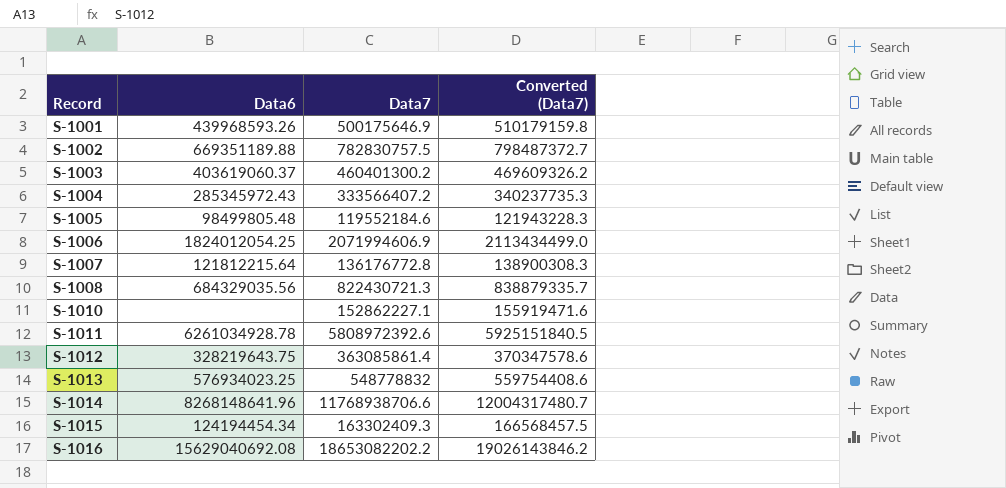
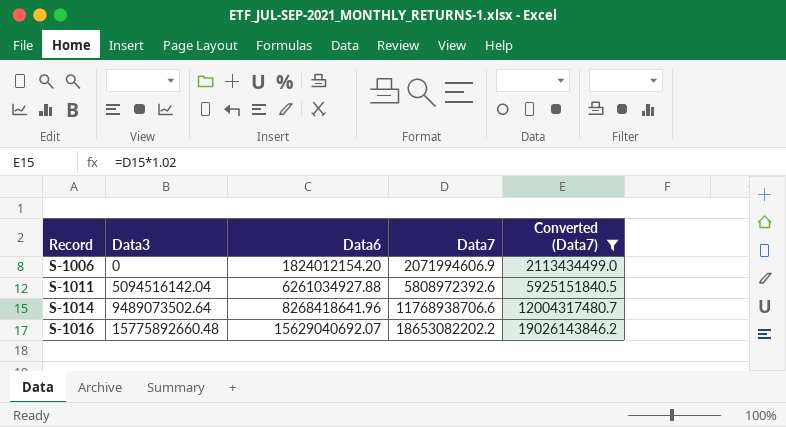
filter: none -> Converted (Data7) >= 2113434499.0
column Data3 | position: none -> 2
S-1006 | Data6: 1824012054.25 -> 1824012154.20
S-1011 | Data6: 6261034928.78 -> 6261034927.88
S-1014 | Data6: 8268148641.96 -> 8268418641.96
S-1016 | Data6: 15629040692.08 -> 15629040692.07

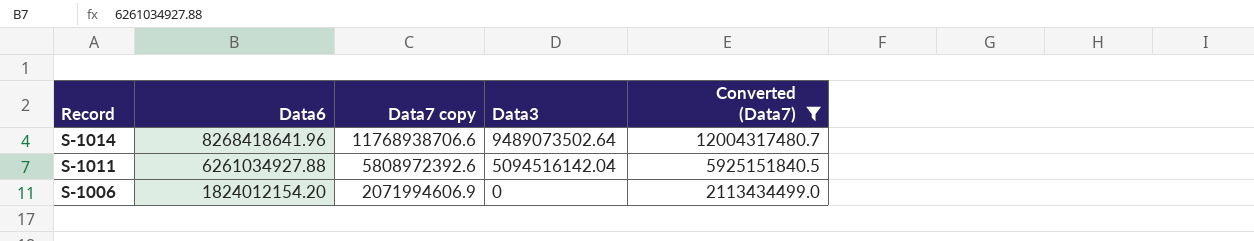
row order: Record ascending -> Record descending
column name: Data7 -> Data7 copy
column Data3 | position: 2 -> 4
row S-1016: 15775892660.48 | 15629040692.07 | 18653082202.2 | 19026143846.2 -> none

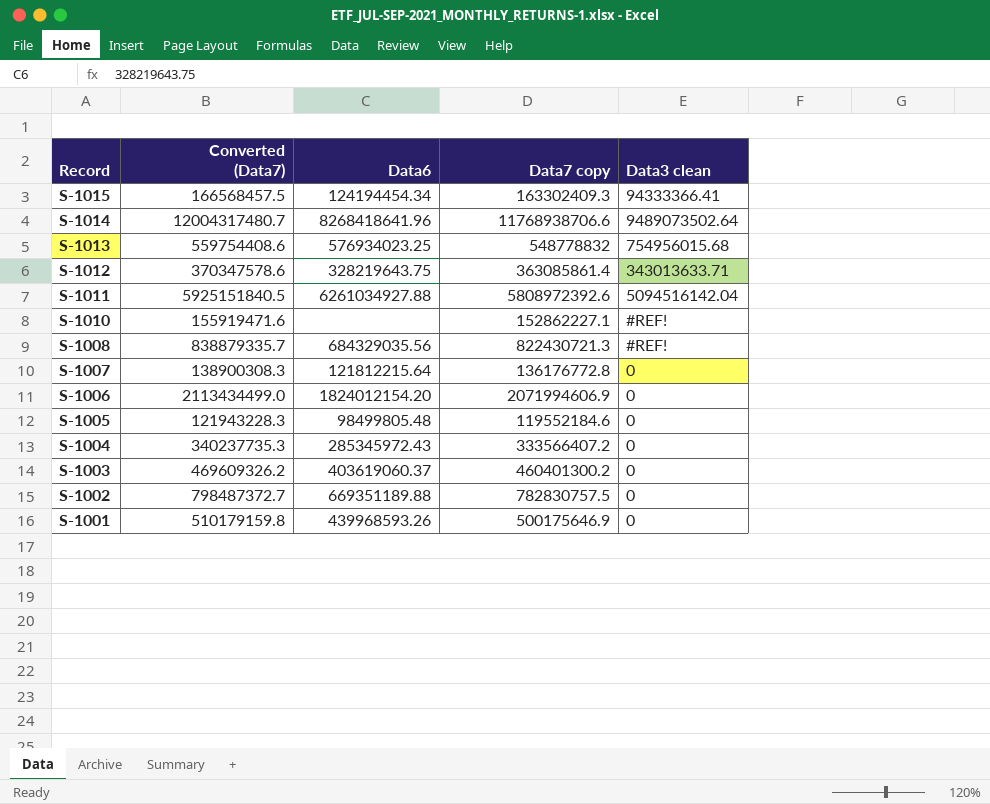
filter: Converted (Data7) >= 2113434499.0 -> none
column Converted (Data7) | position: 5 -> 2
column name: Data3 -> Data3 clean

